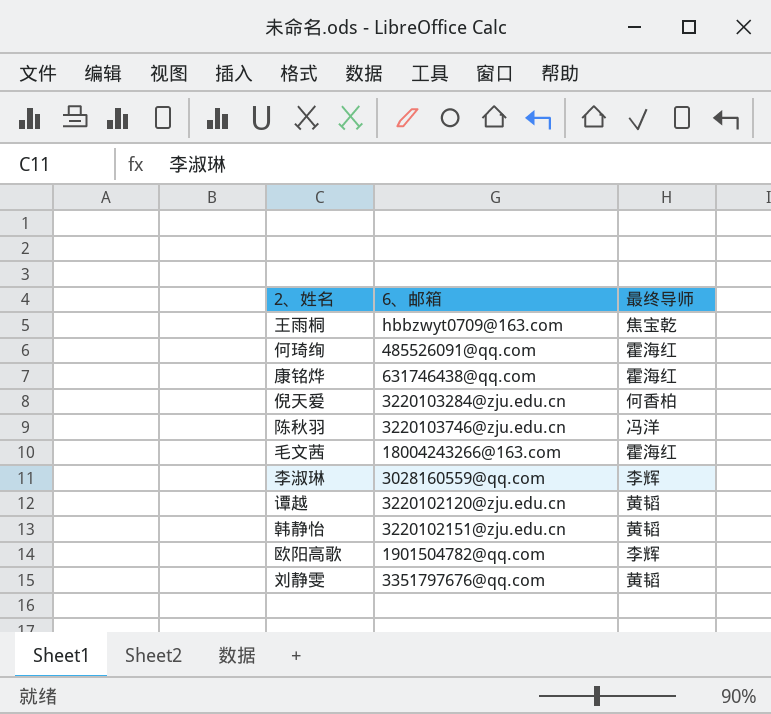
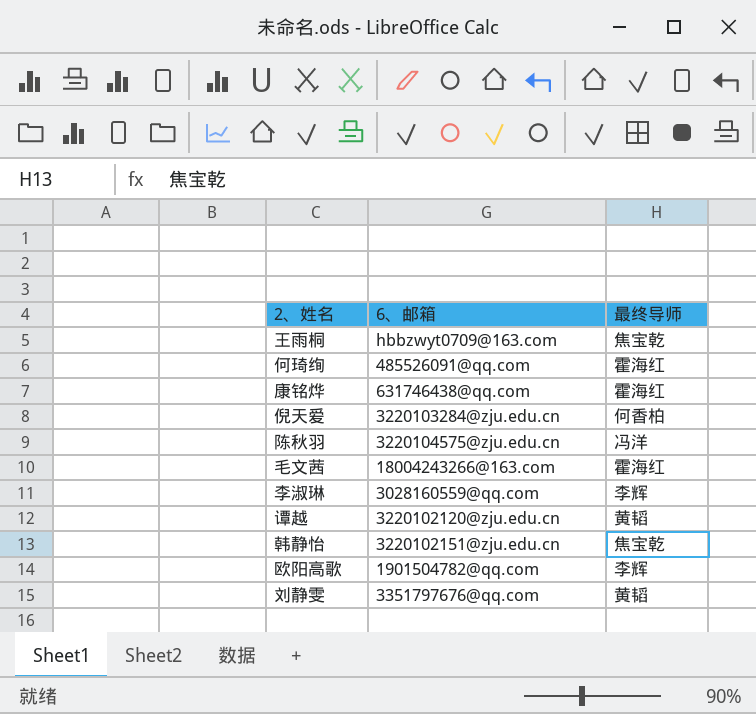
陈秋羽 | 6、邮箱: 3220103746@zju.edu.cn -> 3220104575@zju.edu.cn
韩静怡 | 最终导师: 黄韬 -> 焦宝乾

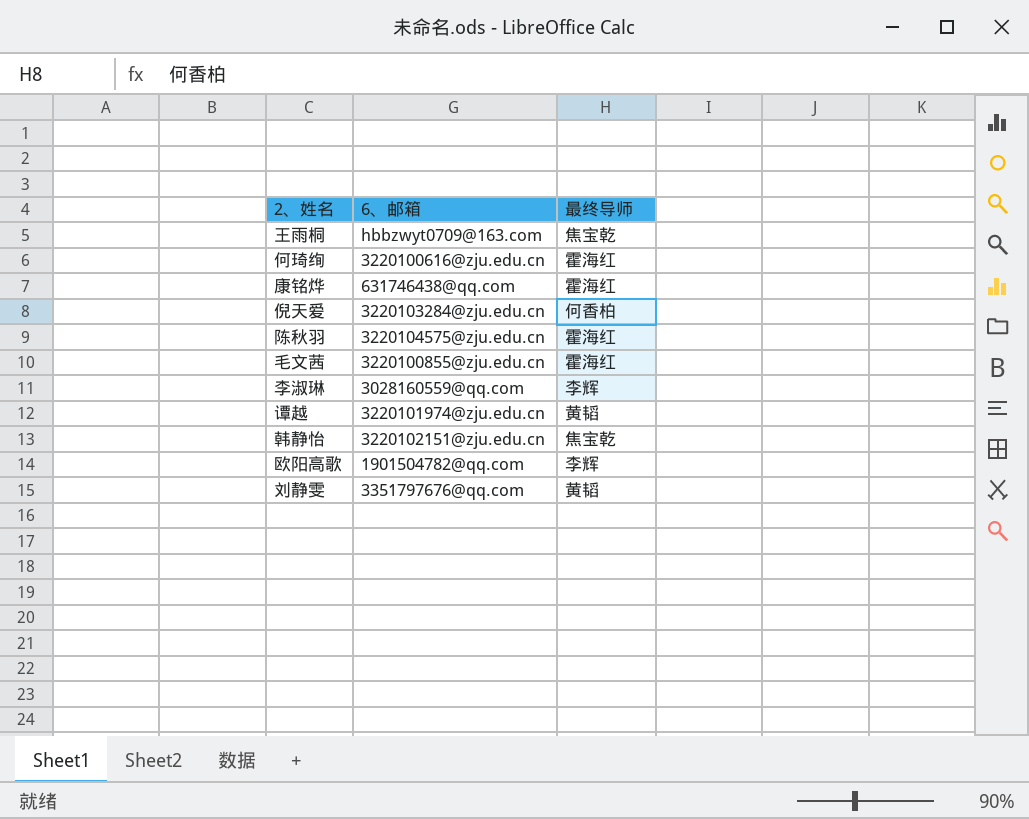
何琦绚 | 6、邮箱: 485526091@qq.com -> 3220100616@zju.edu.cn
陈秋羽 | 最终导师: 冯洋 -> 霍海红
毛文茜 | 6、邮箱: 18004243266@163.com -> 3220100855@zju.edu.cn
谭越 | 6、邮箱: 3220102120@zju.edu.cn -> 3220101974@zju.edu.cn

